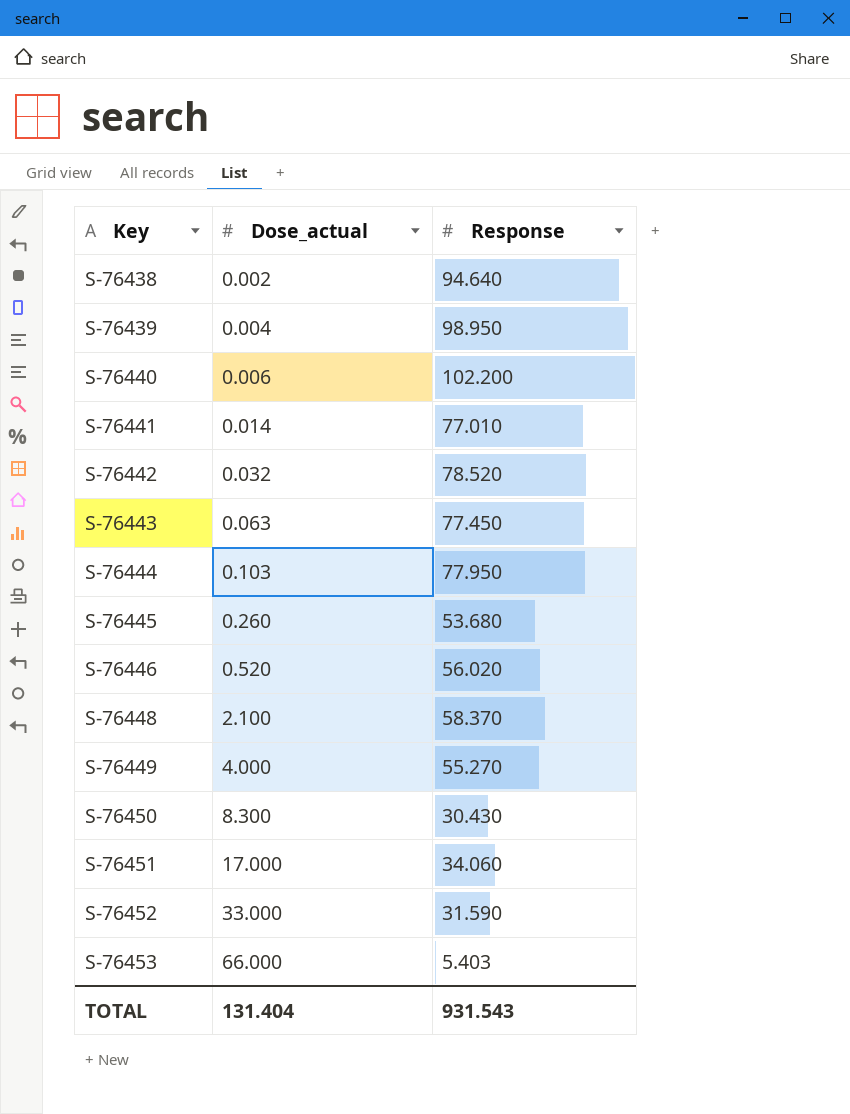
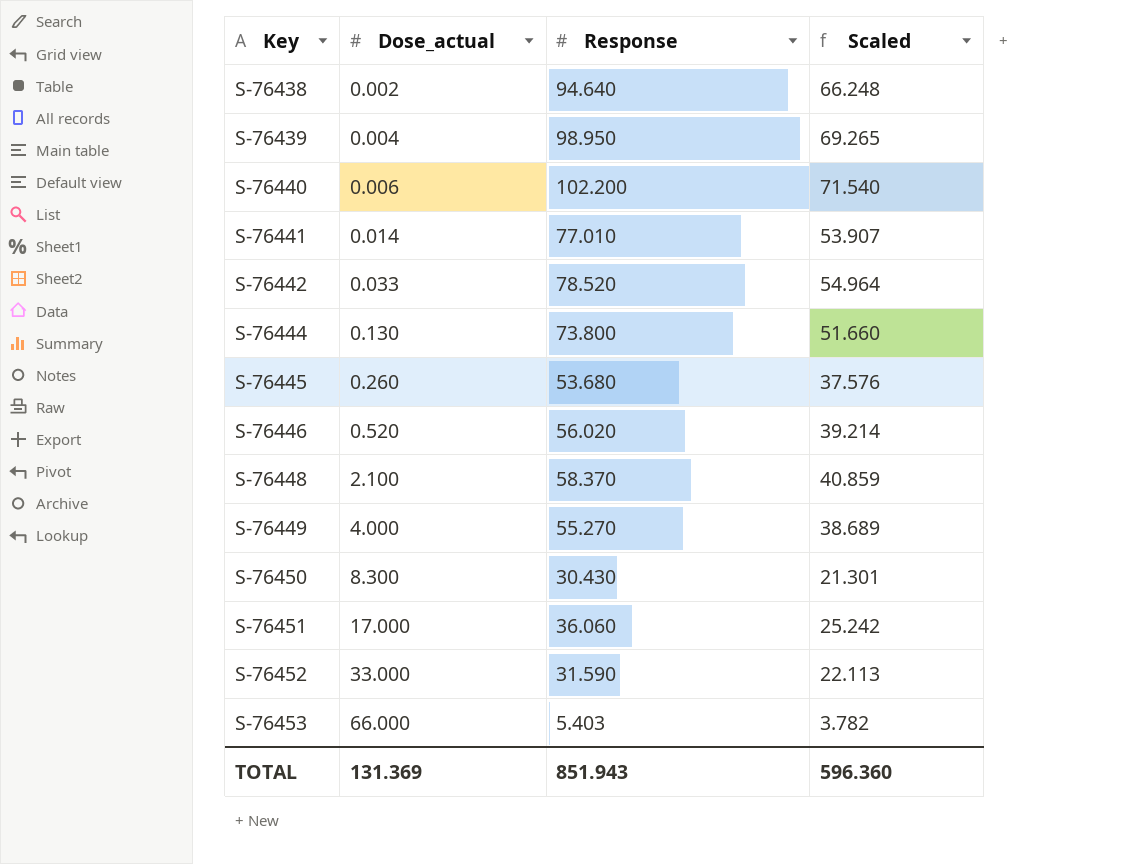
column Scaled | formula: none -> [Response] * 0.7
row S-76443: 0.063 | 77.450 -> none
S-76442 | Dose_actual: 0.032 -> 0.033
S-76444 | Dose_actual: 0.103 -> 0.130
S-76444 | Response: 77.950 -> 73.800
S-76451 | Response: 34.060 -> 36.060
TOTAL | Dose_actual: 131.404 -> 131.369
TOTAL | Response: 931.543 -> 851.943

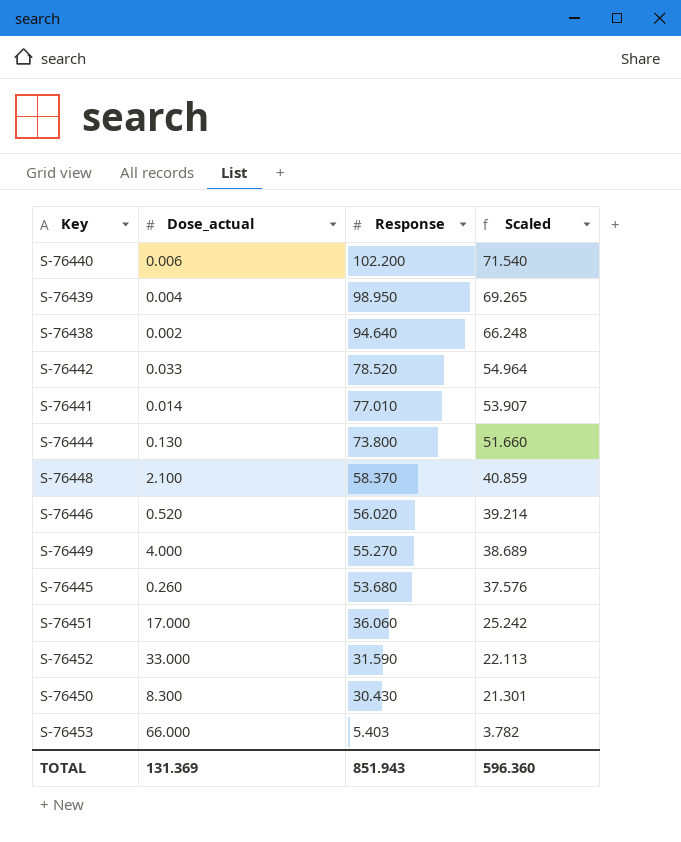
row order: Key ascending -> Response descending

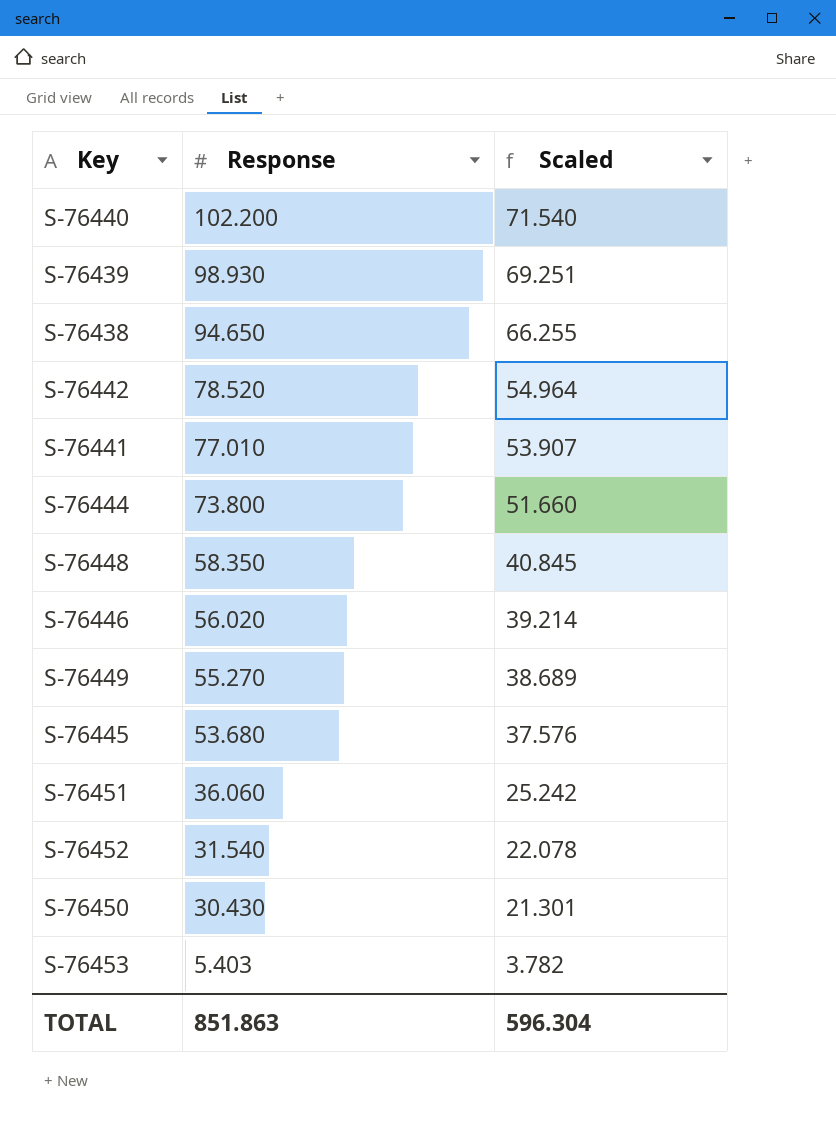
column Dose_actual | position: 2 -> none
S-76439 | Response: 98.950 -> 98.930
S-76439 | Scaled: 69.265 -> 69.251
S-76438 | Response: 94.640 -> 94.650
S-76438 | Scaled: 66.248 -> 66.255
S-76448 | Response: 58.370 -> 58.350
S-76448 | Scaled: 40.859 -> 40.845
S-76452 | Response: 31.590 -> 31.540
S-76452 | Scaled: 22.113 -> 22.078
TOTAL | Response: 851.943 -> 851.863
TOTAL | Scaled: 596.360 -> 596.304

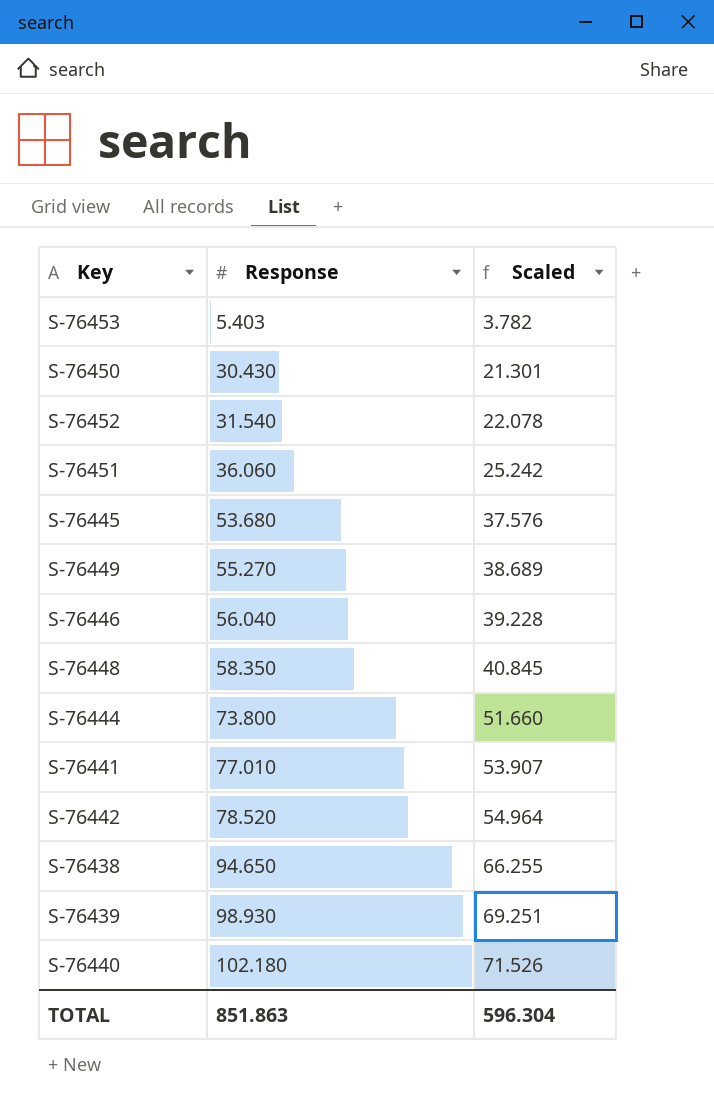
row order: Response descending -> Response ascending
S-76446 | Response: 56.020 -> 56.040
S-76446 | Scaled: 39.214 -> 39.228
S-76440 | Response: 102.200 -> 102.180
S-76440 | Scaled: 71.540 -> 71.526

